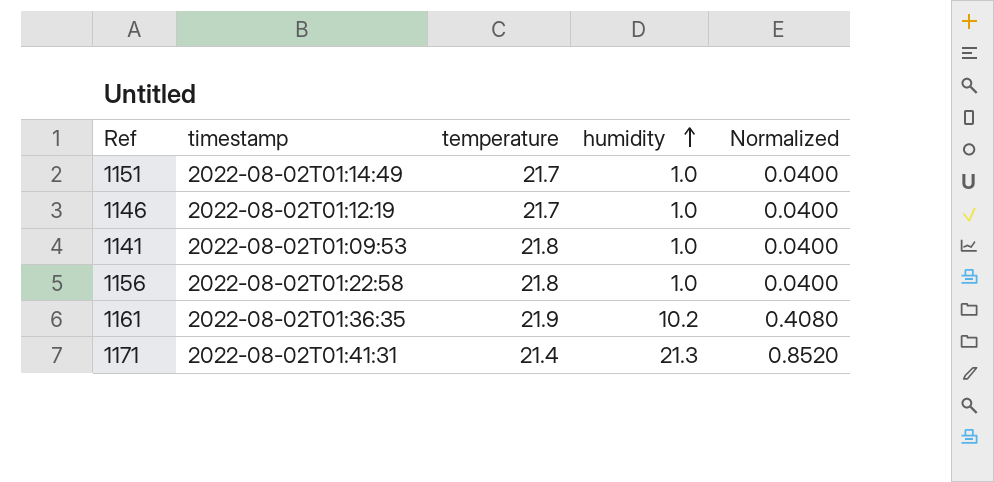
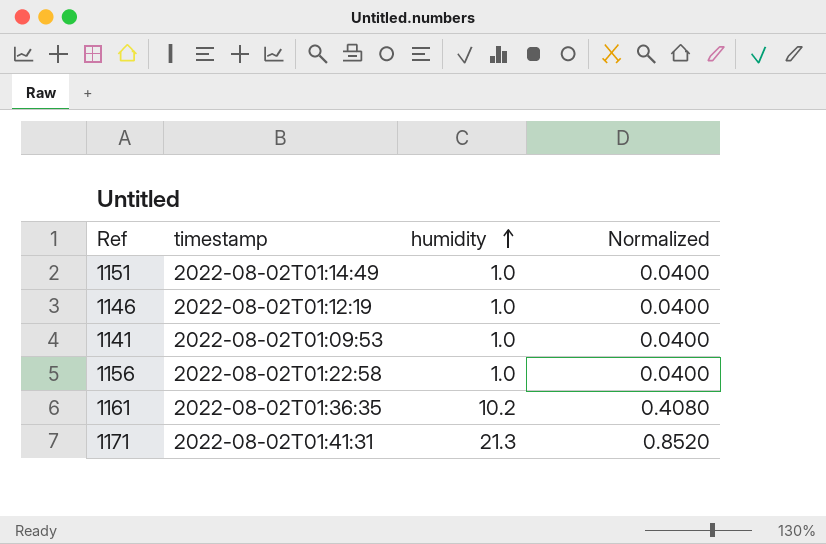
column temperature | position: 3 -> none

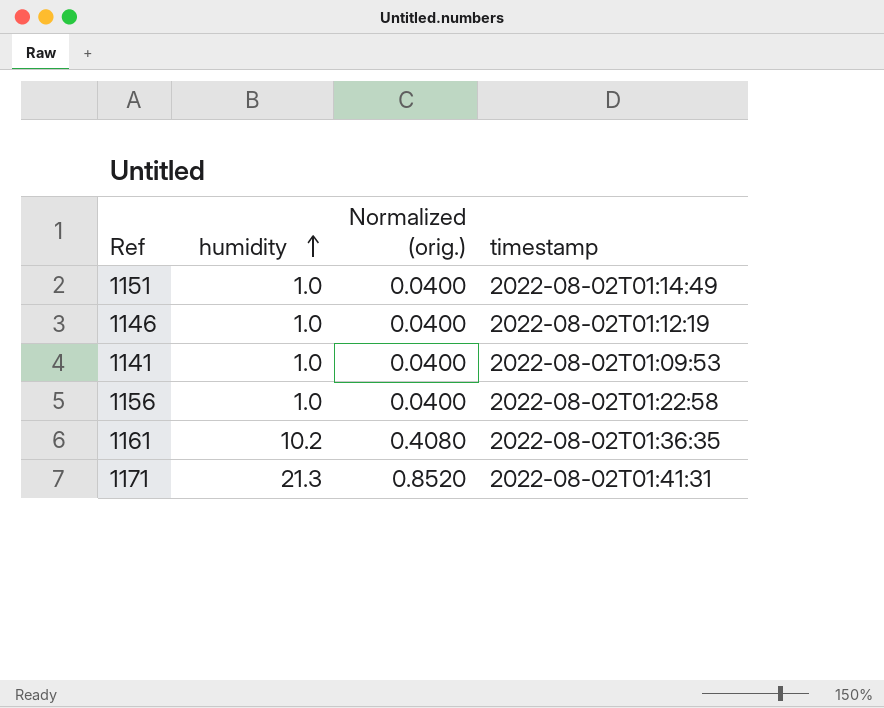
column name: Normalized -> Normalized (orig.)
column timestamp | position: 2 -> 4

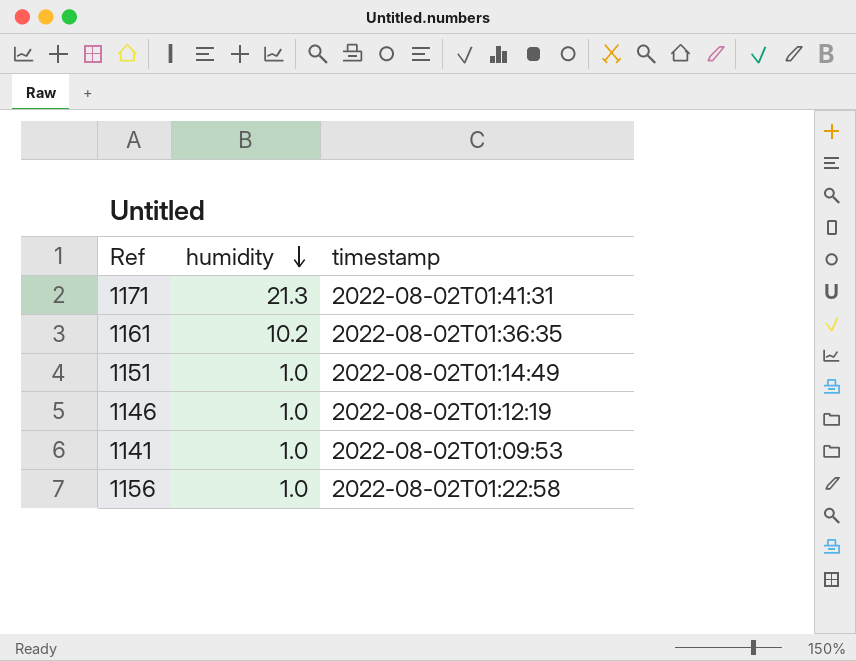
row order: humidity ascending -> humidity descending
column Normalized (orig.) | formula: [humidity] * 0.04 -> none

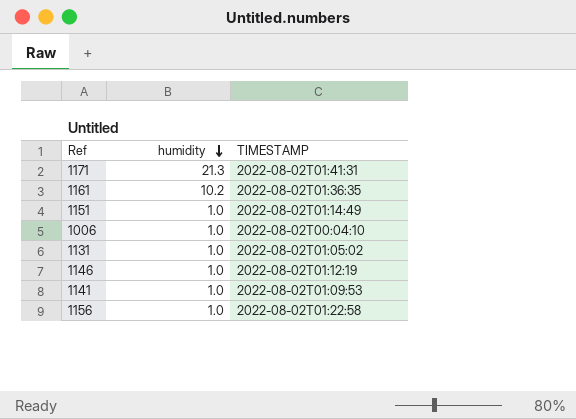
column name: timestamp -> TIMESTAMP
row 1006: none -> 1.0 | 2022-08-02T00:04:10
row 1131: none -> 1.0 | 2022-08-02T01:05:02

